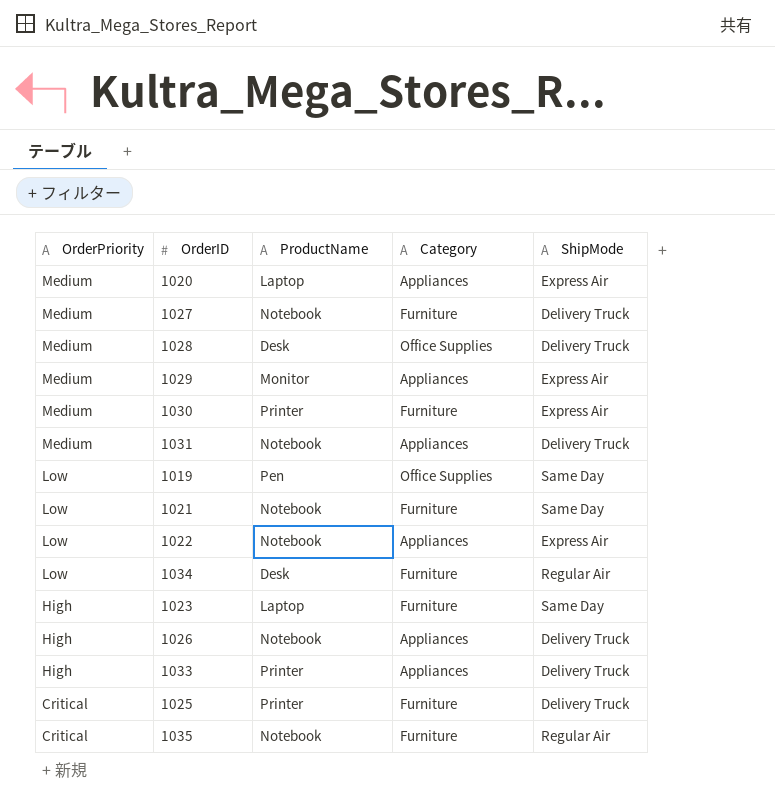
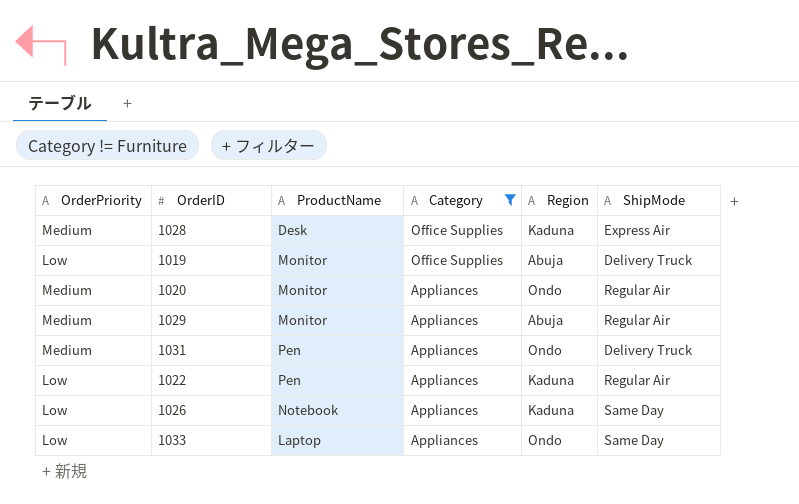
filter: none -> Category != Furniture
row order: OrderPriority descending -> Category descending
column Region | position: none -> 5
1028 | ShipMode: Delivery Truck -> Express Air
1019 | ProductName: Pen -> Monitor
1019 | ShipMode: Same Day -> Delivery Truck
1020 | ProductName: Laptop -> Monitor
1020 | ShipMode: Express Air -> Regular Air
1029 | ShipMode: Express Air -> Regular Air
1031 | ProductName: Notebook -> Pen
1022 | ProductName: Notebook -> Pen
1022 | ShipMode: Express Air -> Regular Air
1026 | OrderPriority: High -> Low
1026 | ShipMode: Delivery Truck -> Same Day
1033 | OrderPriority: High -> Low
1033 | ProductName: Printer -> Laptop
1033 | ShipMode: Delivery Truck -> Same Day

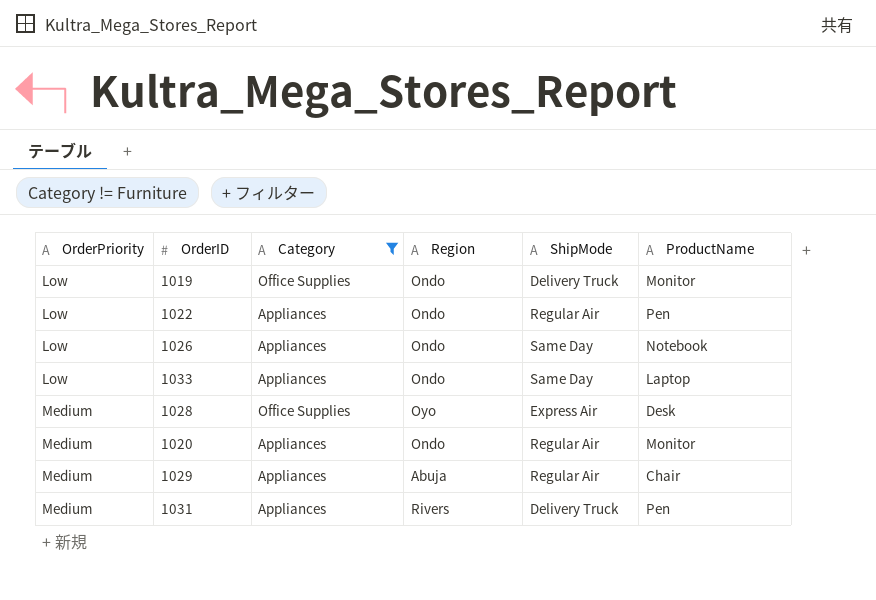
row order: Category descending -> OrderPriority ascending
column ProductName | position: 3 -> 6
1019 | Region: Abuja -> Ondo
1022 | Region: Kaduna -> Ondo
1026 | Region: Kaduna -> Ondo
1028 | Region: Kaduna -> Oyo
1029 | ProductName: Monitor -> Chair
1031 | Region: Ondo -> Rivers

